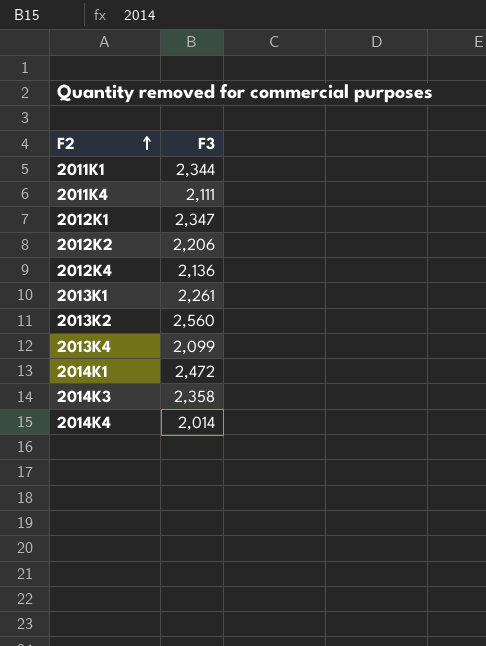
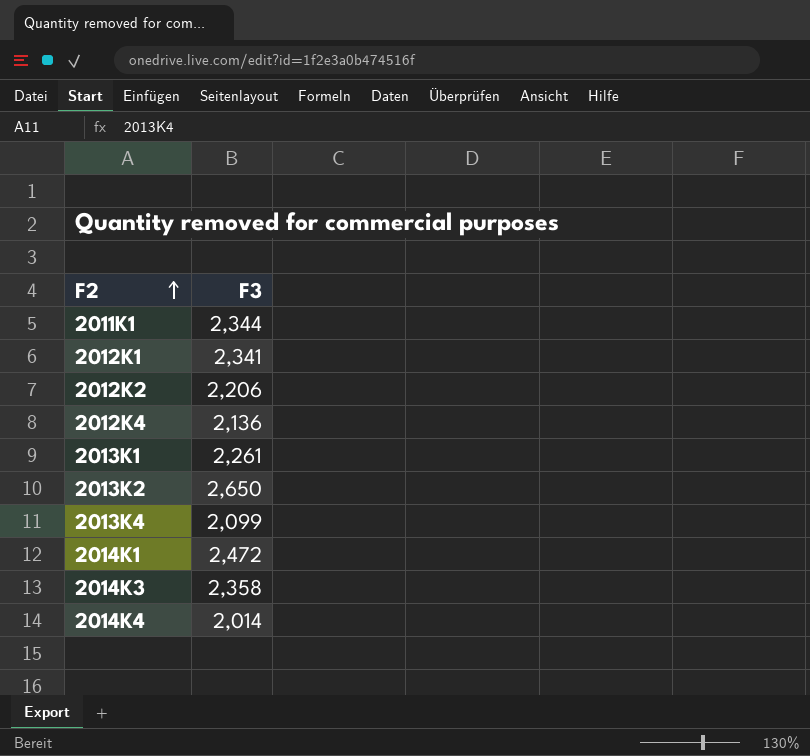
row 2011K4: 2,111 -> none
2012K1 | F3: 2,347 -> 2,341
2013K2 | F3: 2,560 -> 2,650

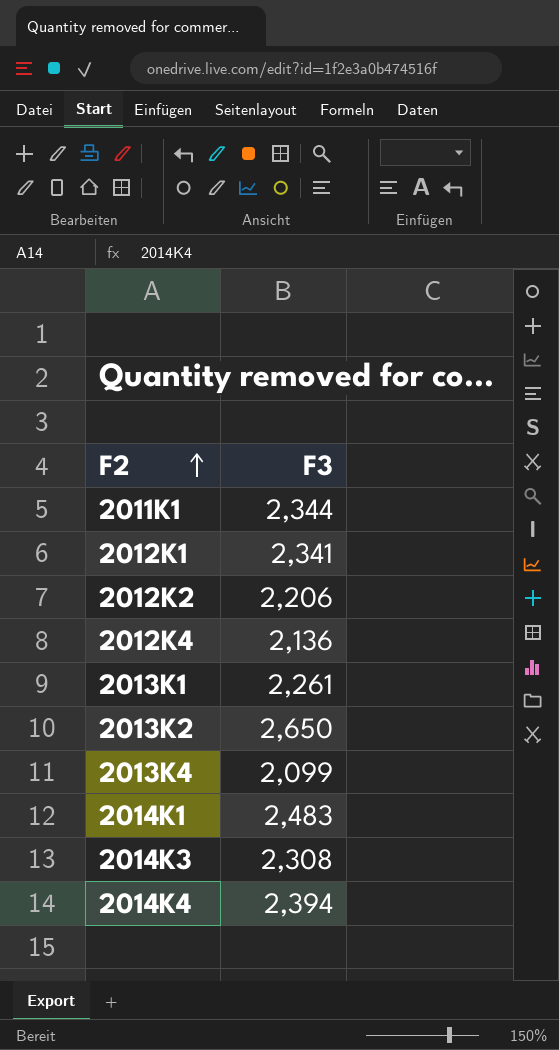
2014K1 | F3: 2,472 -> 2,483
2014K3 | F3: 2,358 -> 2,308
2014K4 | F3: 2,014 -> 2,394

